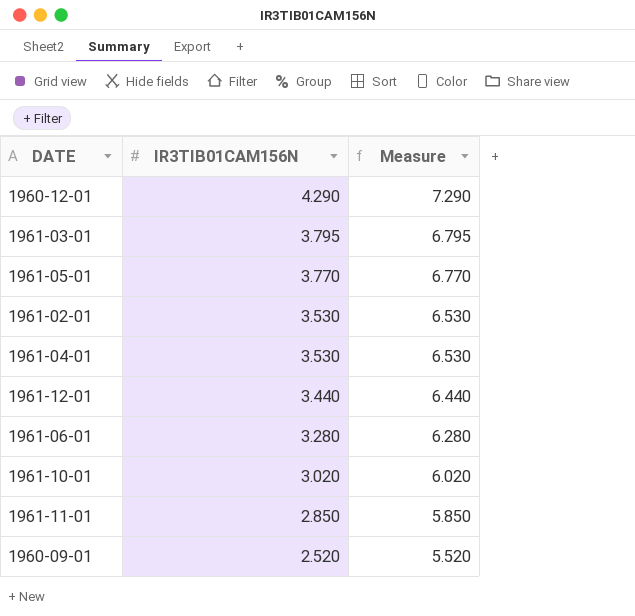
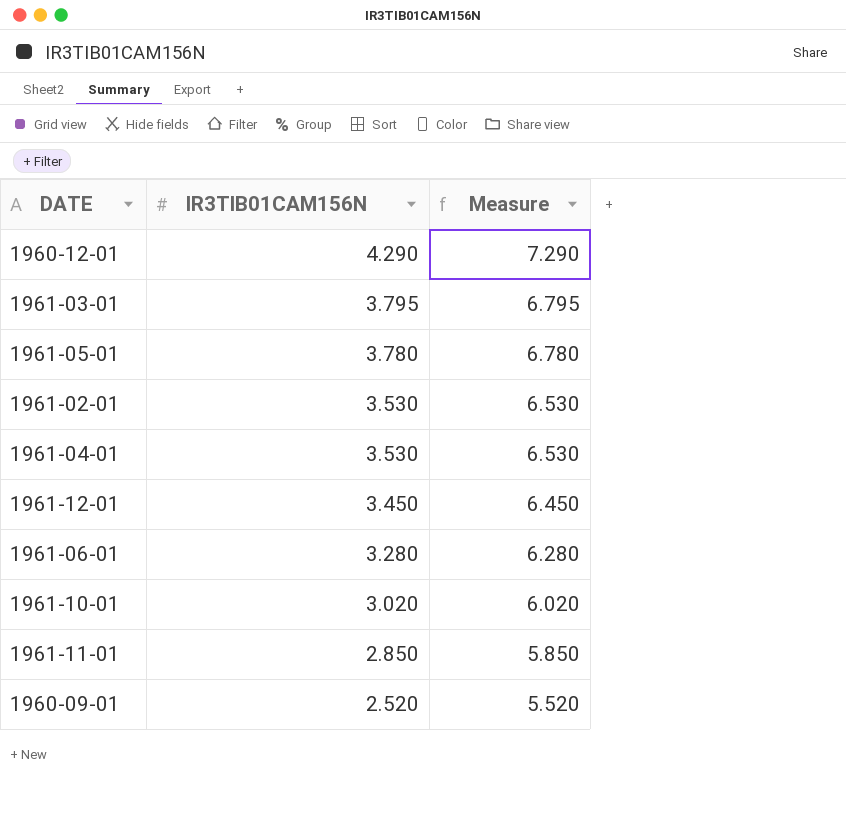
1961-05-01 | IR3TIB01CAM156N: 3.770 -> 3.780
1961-05-01 | Measure: 6.770 -> 6.780
1961-12-01 | IR3TIB01CAM156N: 3.440 -> 3.450
1961-12-01 | Measure: 6.440 -> 6.450

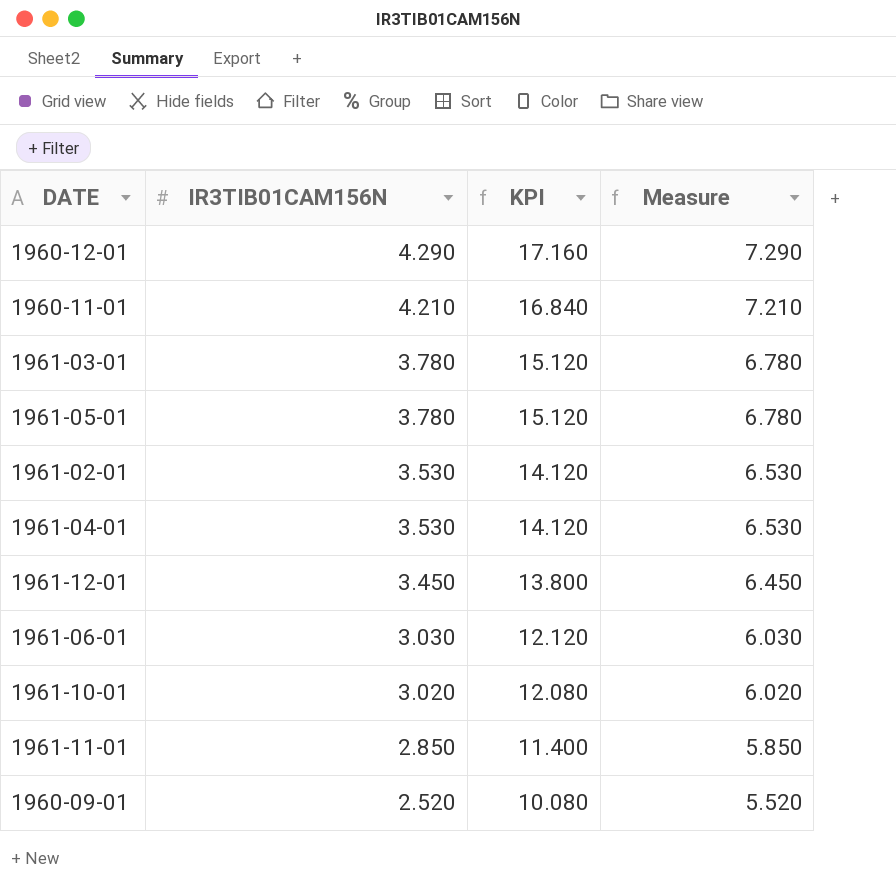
column KPI | formula: none -> [IR3TIB01CAM156N] * 4
row 1960-11-01: none -> 4.210 | 16.840 | 7.210
1961-03-01 | IR3TIB01CAM156N: 3.795 -> 3.780
1961-03-01 | Measure: 6.795 -> 6.780
1961-06-01 | IR3TIB01CAM156N: 3.280 -> 3.030
1961-06-01 | Measure: 6.280 -> 6.030

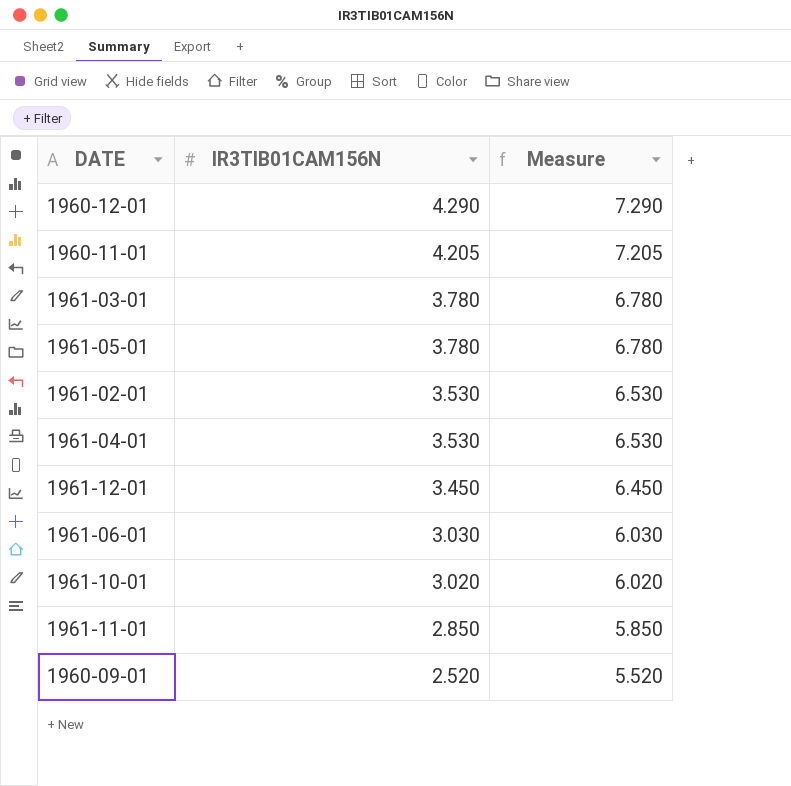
column KPI | formula: [IR3TIB01CAM156N] * 4 -> none
1960-11-01 | IR3TIB01CAM156N: 4.210 -> 4.205
1960-11-01 | Measure: 7.210 -> 7.205

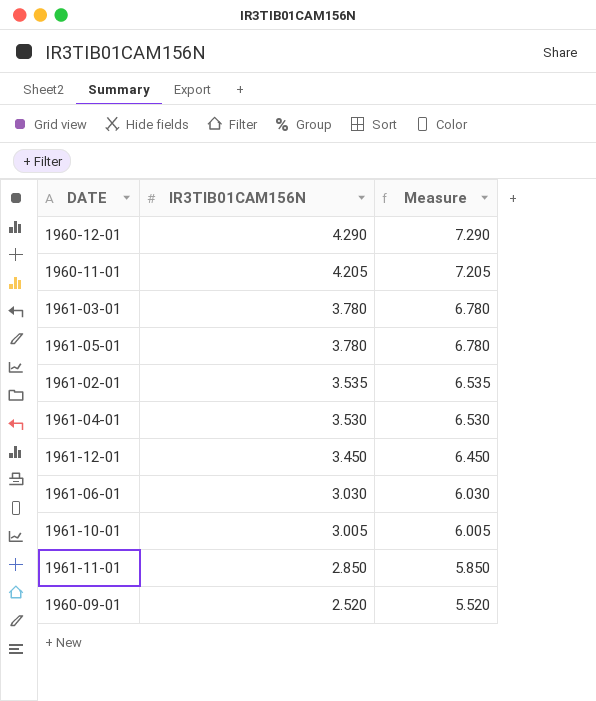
1961-02-01 | IR3TIB01CAM156N: 3.530 -> 3.535
1961-02-01 | Measure: 6.530 -> 6.535
1961-10-01 | IR3TIB01CAM156N: 3.020 -> 3.005
1961-10-01 | Measure: 6.020 -> 6.005

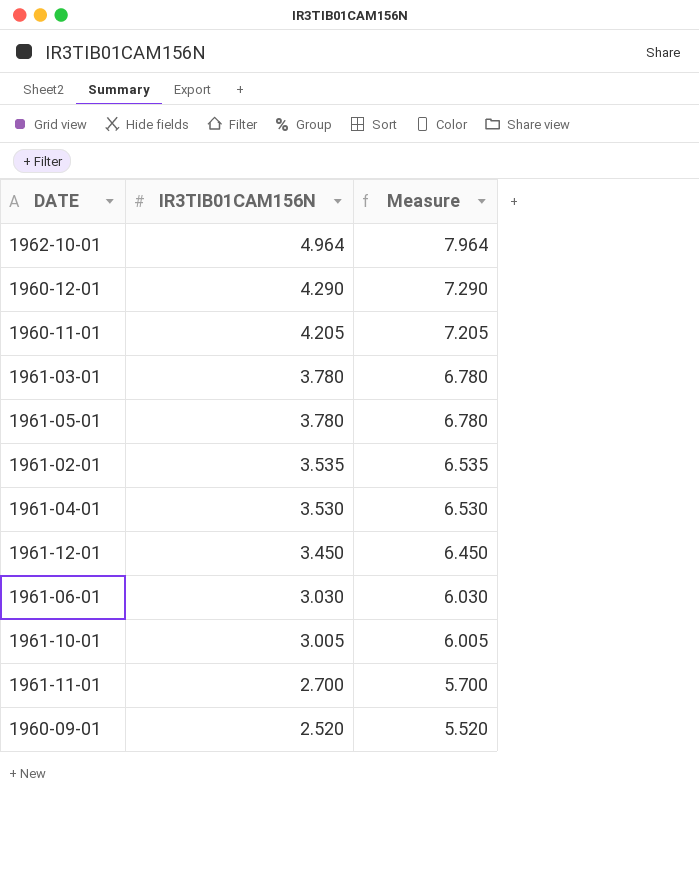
row 1962-10-01: none -> 4.964 | 7.964
1961-11-01 | IR3TIB01CAM156N: 2.850 -> 2.700
1961-11-01 | Measure: 5.850 -> 5.700

